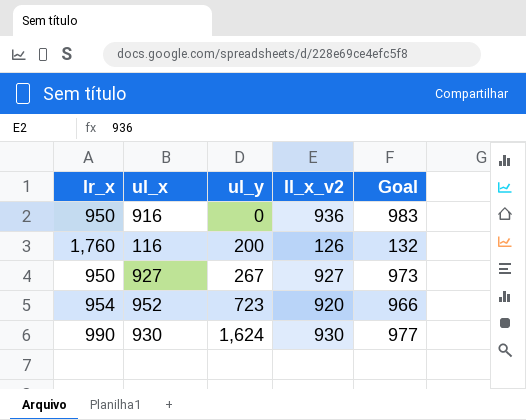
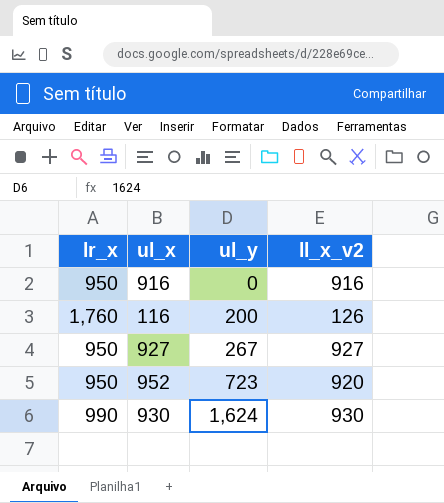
column Goal | formula: [ll_x_v2] * 1.05 -> none
916 | ll_x_v2: 936 -> 916
952 | lr_x: 954 -> 950

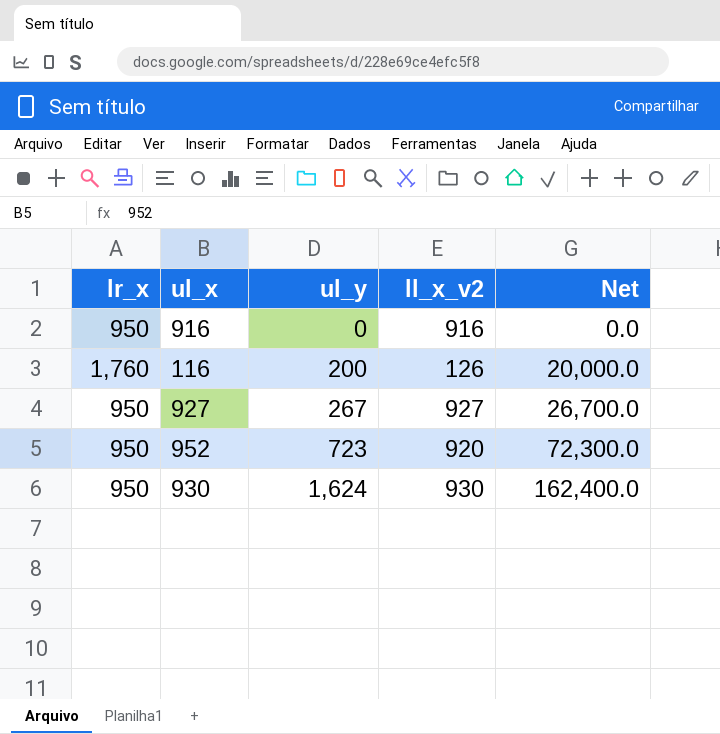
column Net | formula: none -> [ul_y] * 100
930 | lr_x: 990 -> 950

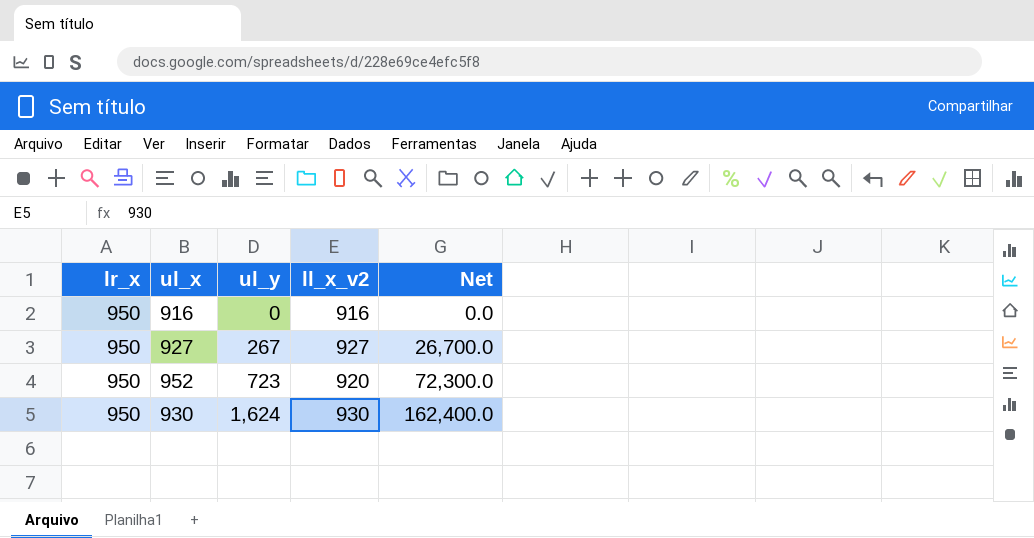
row 116: 1,760 | 200 | 126 | 20,000.0 -> none

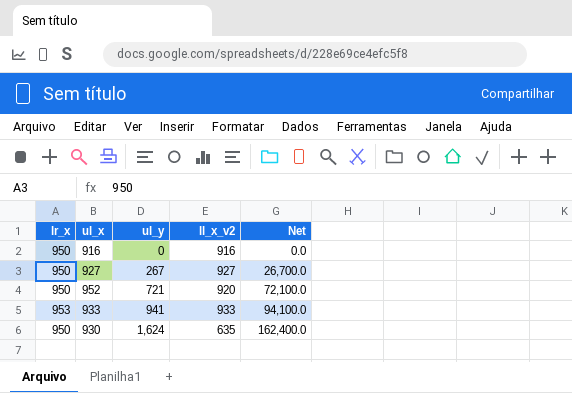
952 | ul_y: 723 -> 721
952 | Net: 72,300.0 -> 72,100.0
row 933: none -> 953 | 941 | 933 | 94,100.0
930 | ll_x_v2: 930 -> 635

